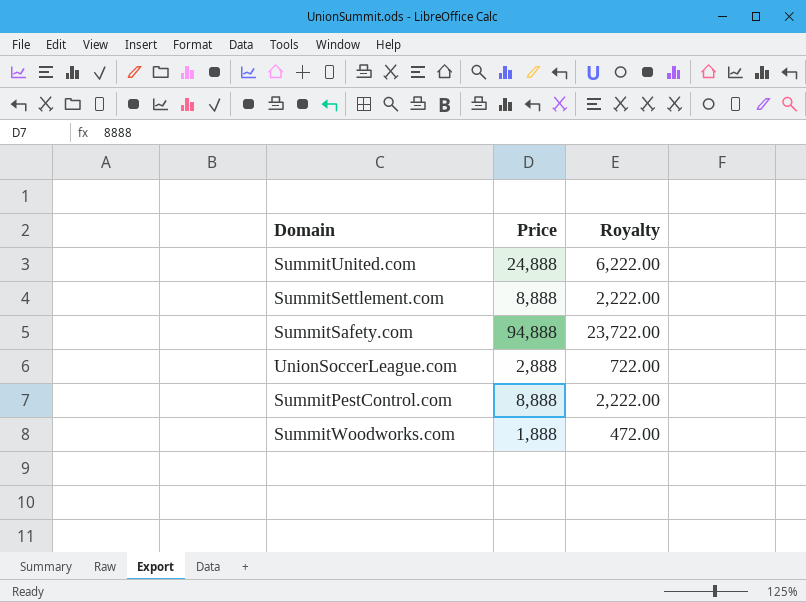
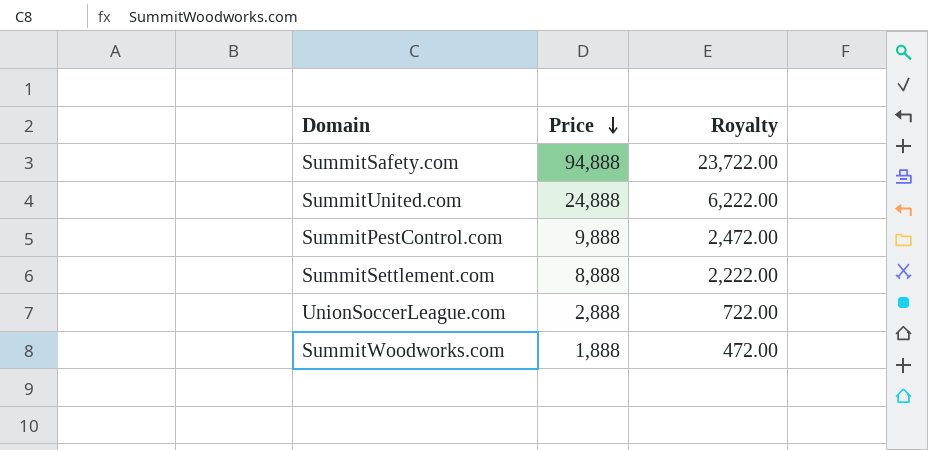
row order: none -> Price descending
SummitPestControl.com | Price: 8,888 -> 9,888
SummitPestControl.com | Royalty: 2,222.00 -> 2,472.00

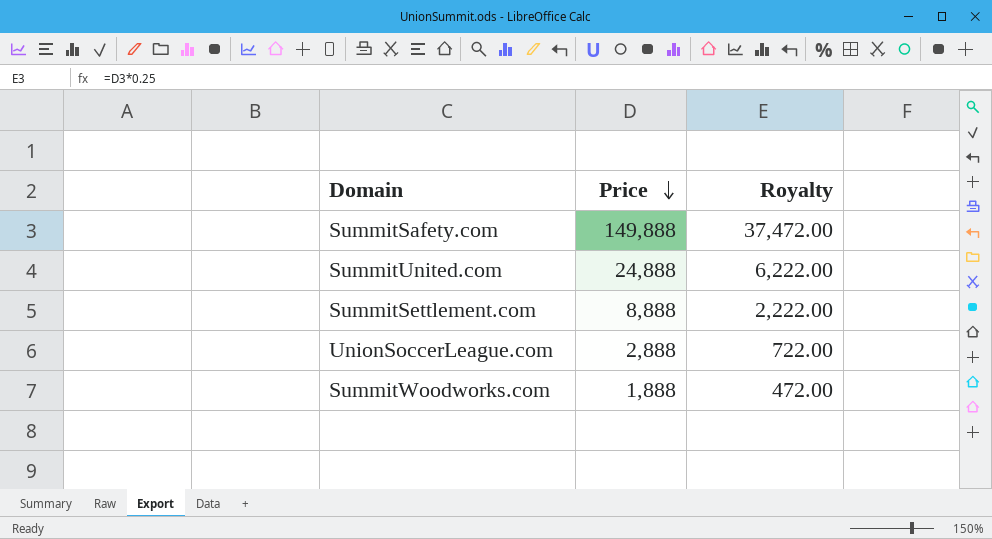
row SummitPestControl.com: 9,888 | 2,472.00 -> none
SummitSafety.com | Price: 94,888 -> 149,888
SummitSafety.com | Royalty: 23,722.00 -> 37,472.00

